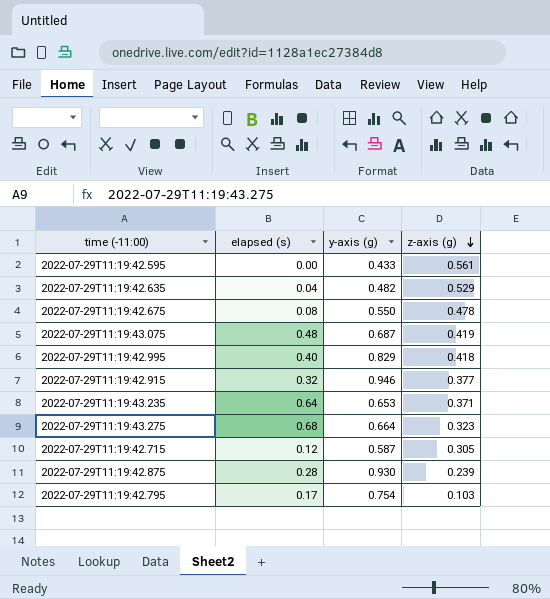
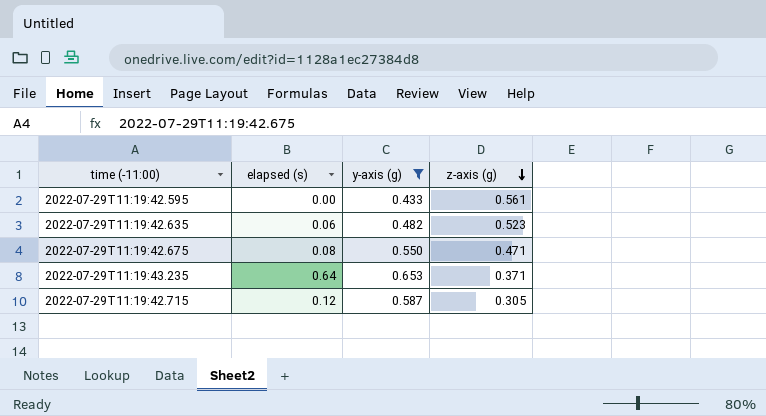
filter: none -> y-axis (g) <= 0.653
2022-07-29T11:19:42.635 | elapsed (s): 0.04 -> 0.06
2022-07-29T11:19:42.635 | z-axis (g): 0.529 -> 0.523
2022-07-29T11:19:42.675 | z-axis (g): 0.478 -> 0.471

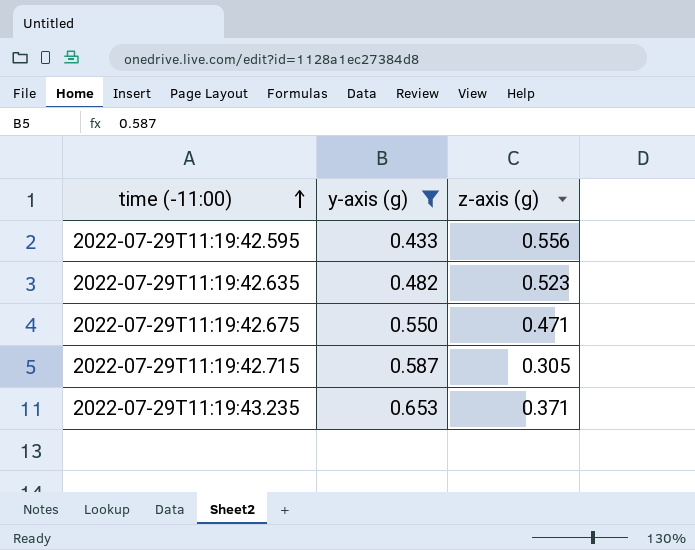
row order: z-axis (g) descending -> time (-11:00) ascending
column elapsed (s) | position: 2 -> none
2022-07-29T11:19:42.595 | z-axis (g): 0.561 -> 0.556

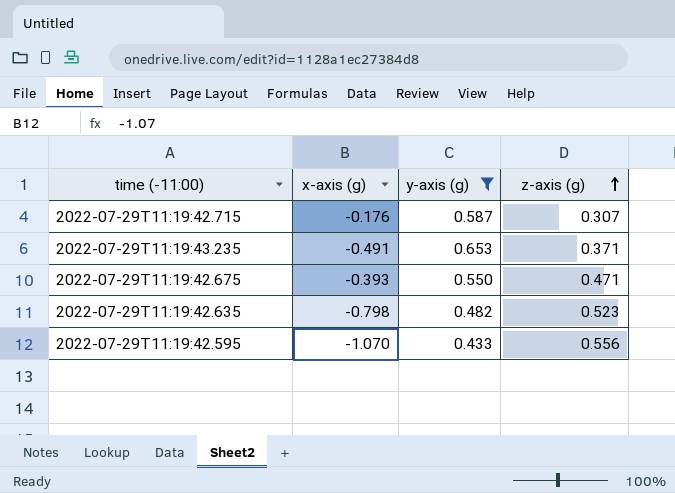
row order: time (-11:00) ascending -> z-axis (g) ascending
column x-axis (g) | position: none -> 2
2022-07-29T11:19:42.715 | z-axis (g): 0.305 -> 0.307

